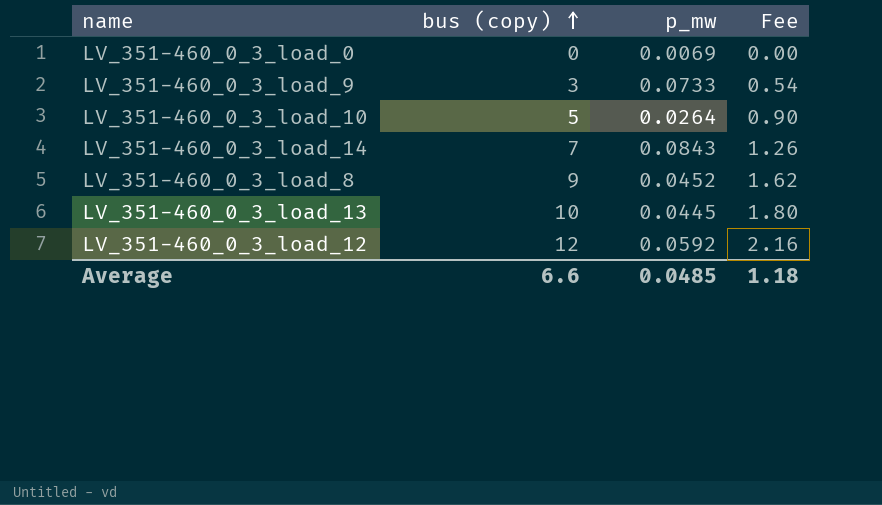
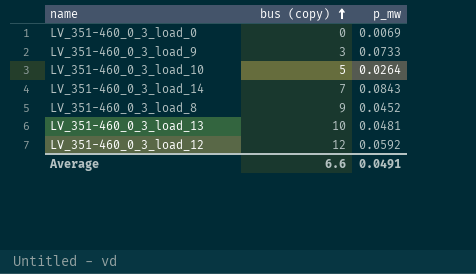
column Fee | formula: [bus (copy)] * 0.18 -> none
LV_351-460_0_3_load_13 | p_mw: 0.0445 -> 0.0481
Average | p_mw: 0.0485 -> 0.0491

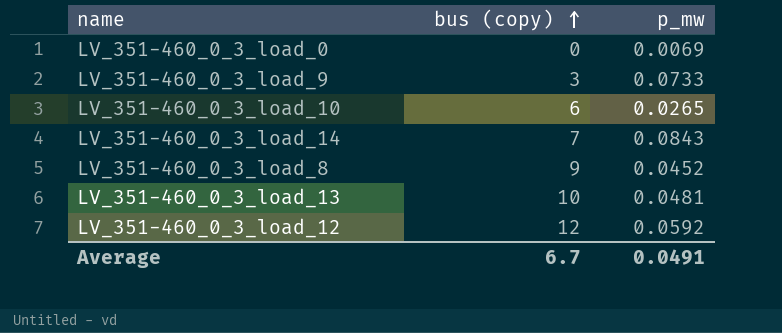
LV_351-460_0_3_load_10 | bus (copy): 5 -> 6
LV_351-460_0_3_load_10 | p_mw: 0.0264 -> 0.0265
Average | bus (copy): 6.6 -> 6.7

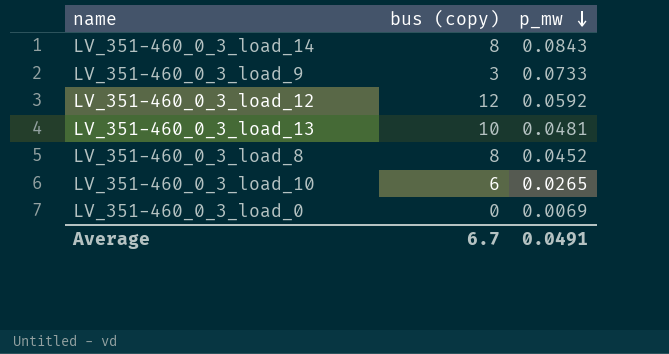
row order: bus (copy) ascending -> p_mw descending
LV_351-460_0_3_load_14 | bus (copy): 7 -> 8
LV_351-460_0_3_load_8 | bus (copy): 9 -> 8

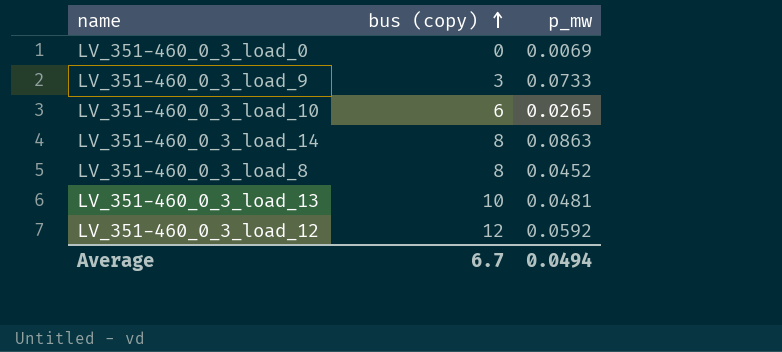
row order: p_mw descending -> bus (copy) ascending
LV_351-460_0_3_load_14 | p_mw: 0.0843 -> 0.0863
Average | p_mw: 0.0491 -> 0.0494

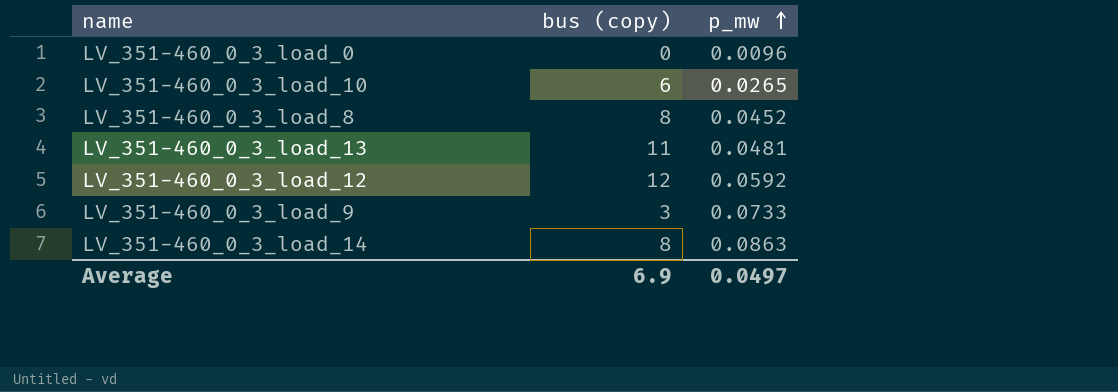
row order: bus (copy) ascending -> p_mw ascending
LV_351-460_0_3_load_0 | p_mw: 0.0069 -> 0.0096
LV_351-460_0_3_load_13 | bus (copy): 10 -> 11
Average | bus (copy): 6.7 -> 6.9
Average | p_mw: 0.0494 -> 0.0497

